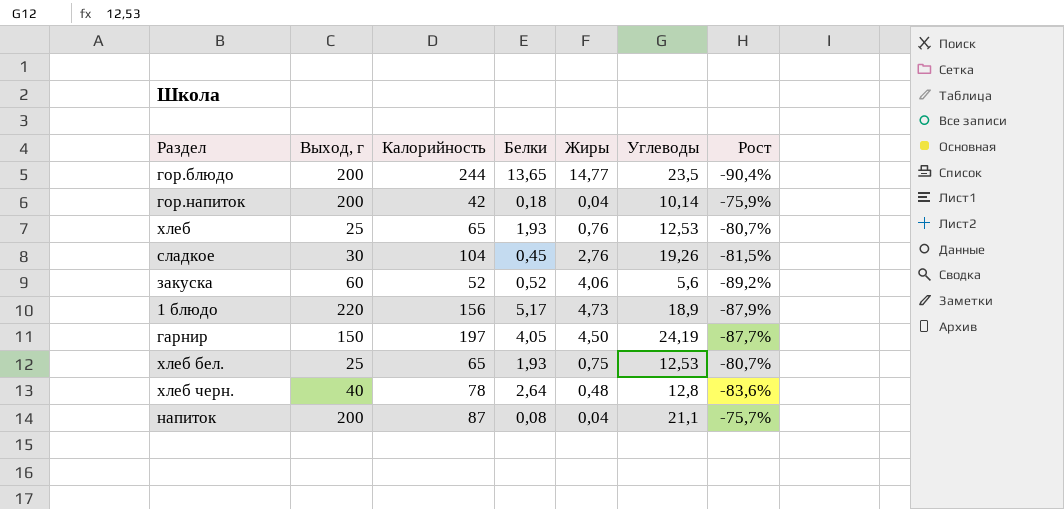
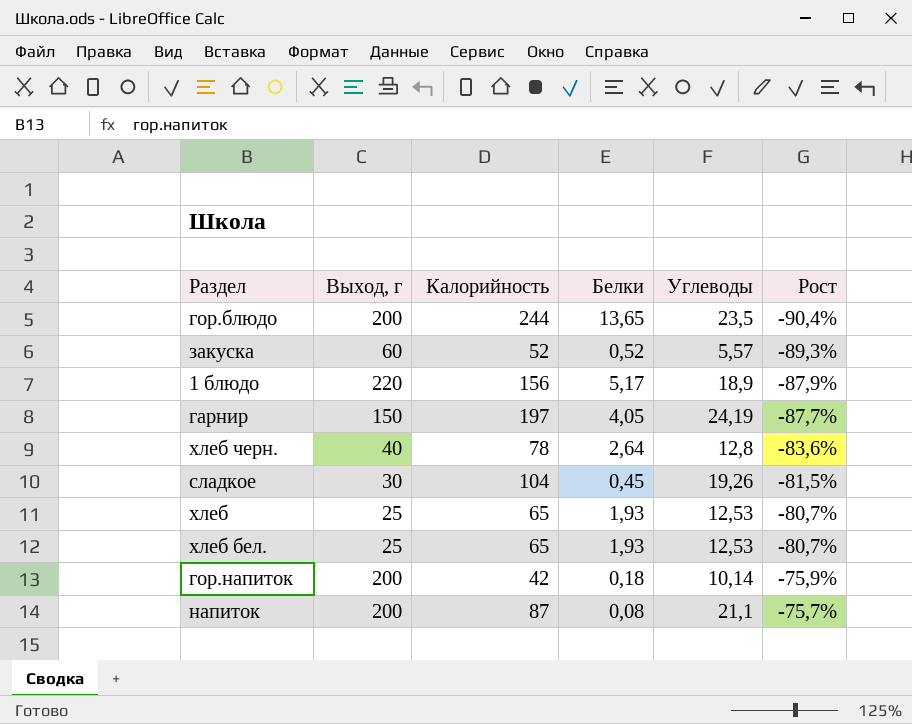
row order: none -> Рост ascending
column Жиры | position: 5 -> none
закуска | Углеводы: 5,6 -> 5,57
закуска | Рост: -89,2% -> -89,3%

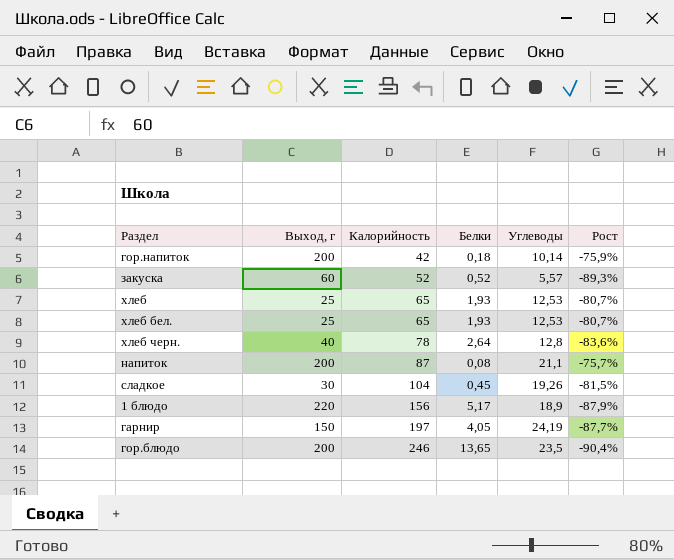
row order: Рост ascending -> Калорийность ascending
гор.блюдо | Калорийность: 244 -> 246

